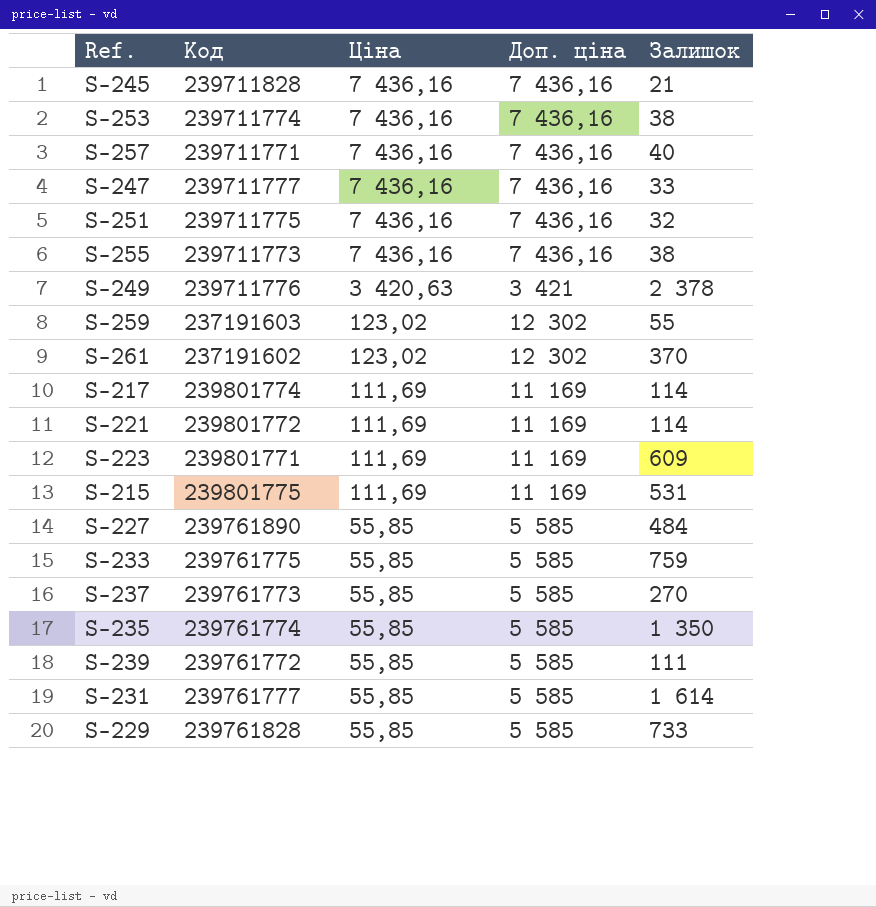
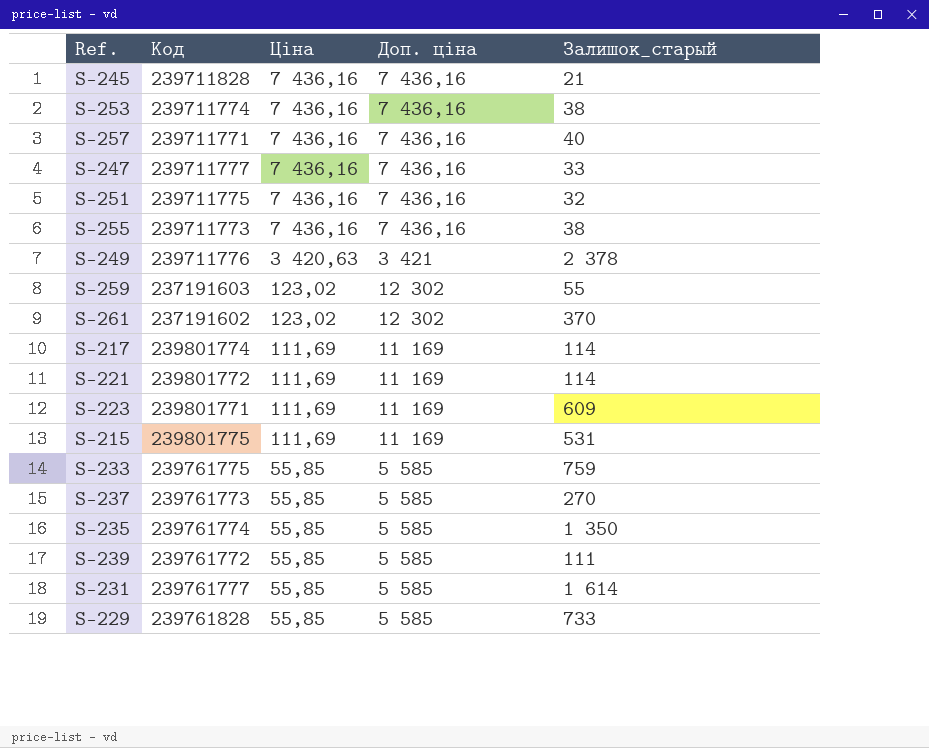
column name: Залишок -> Залишок_старый
row S-227: 239761890 | 55,85 | 5 585 | 484 -> none

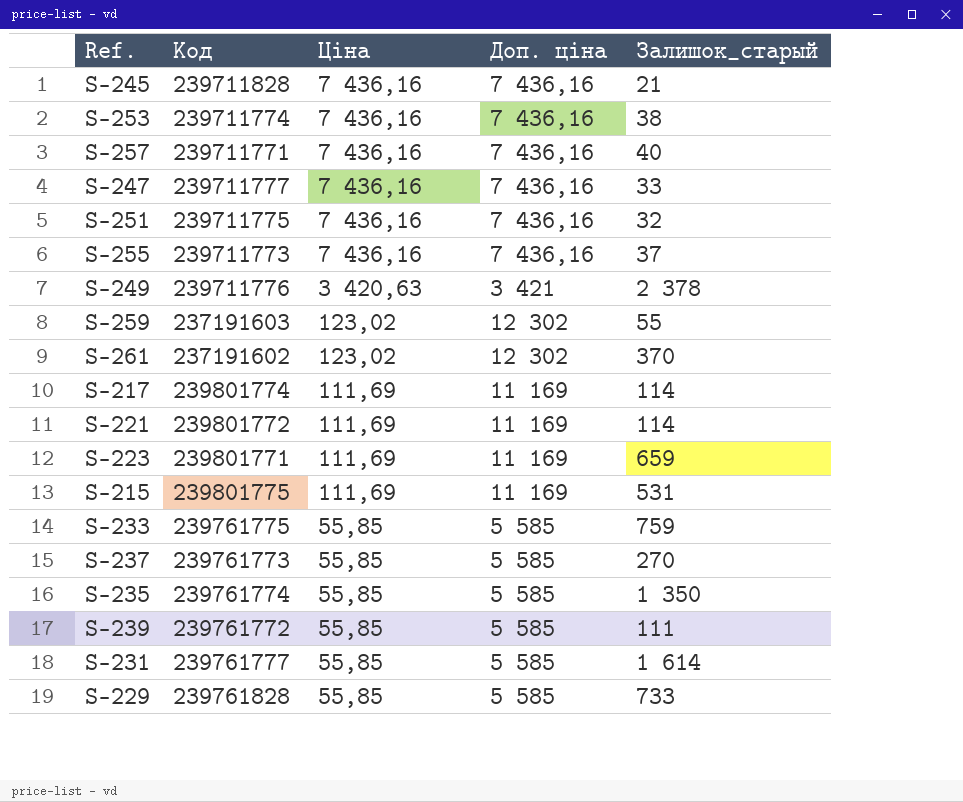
S-255 | Залишок_старый: 38 -> 37
S-223 | Залишок_старый: 609 -> 659

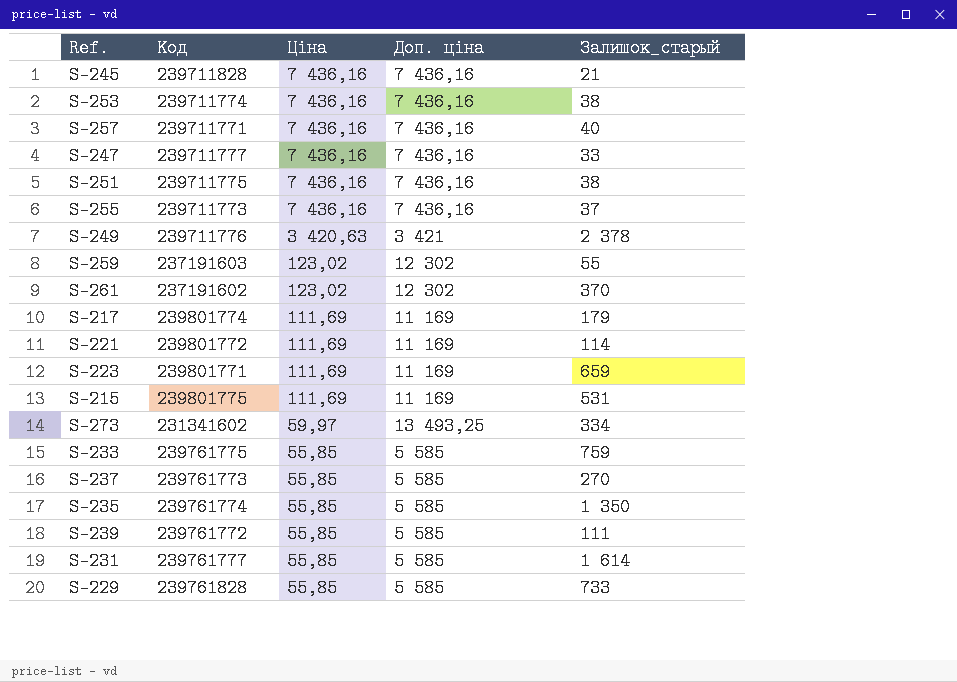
S-251 | Залишок_старый: 32 -> 38
S-217 | Залишок_старый: 114 -> 179
row S-273: none -> 231341602 | 59,97 | 13 493,25 | 334

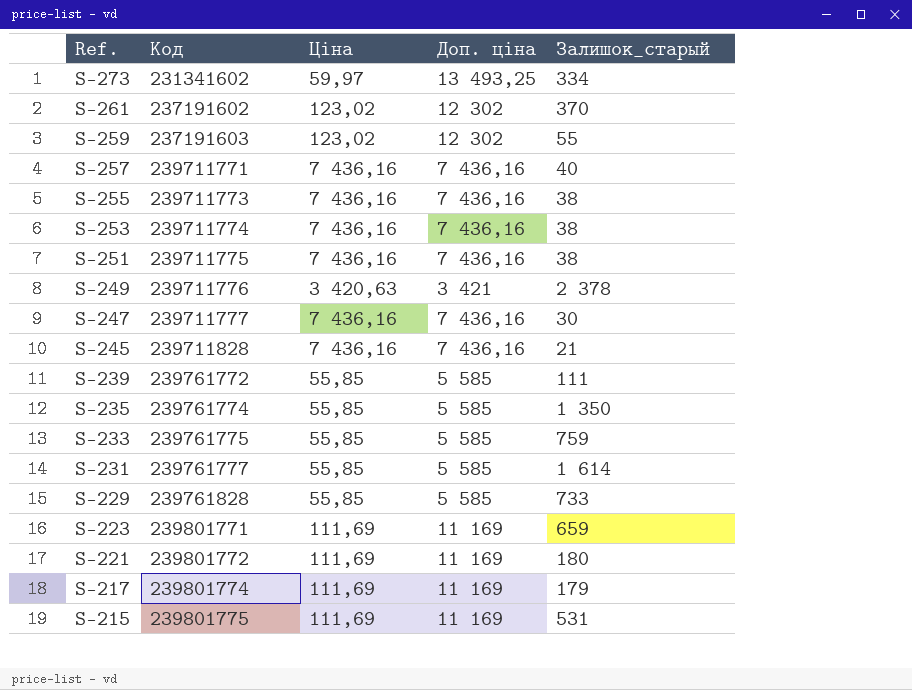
row order: Ціна descending -> Ref. descending
row S-237: 239761773 | 55,85 | 5 585 | 270 -> none
S-255 | Залишок_старый: 37 -> 38
S-247 | Залишок_старый: 33 -> 30
S-221 | Залишок_старый: 114 -> 180

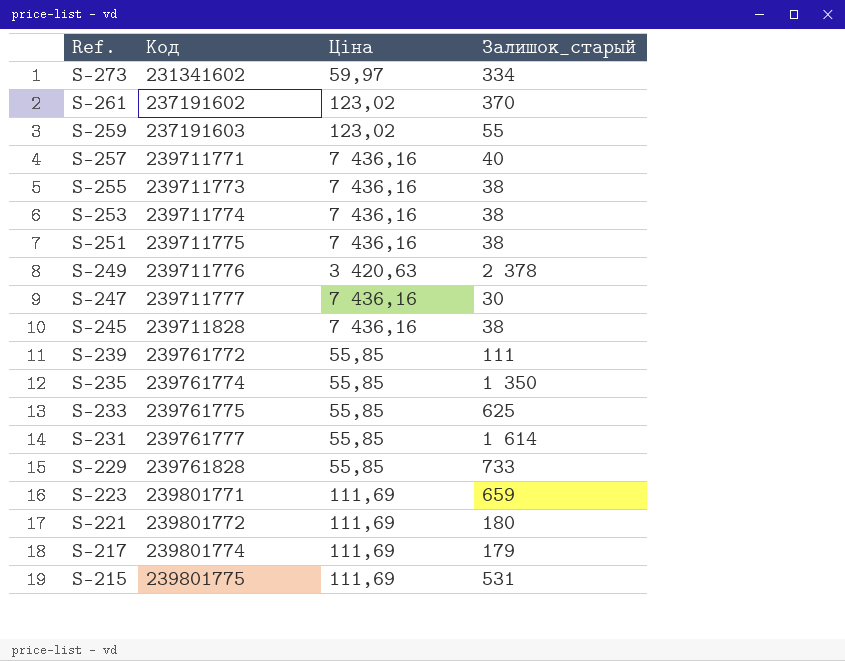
column Доп. ціна | position: 4 -> none
S-245 | Залишок_старый: 21 -> 38
S-233 | Залишок_старый: 759 -> 625

